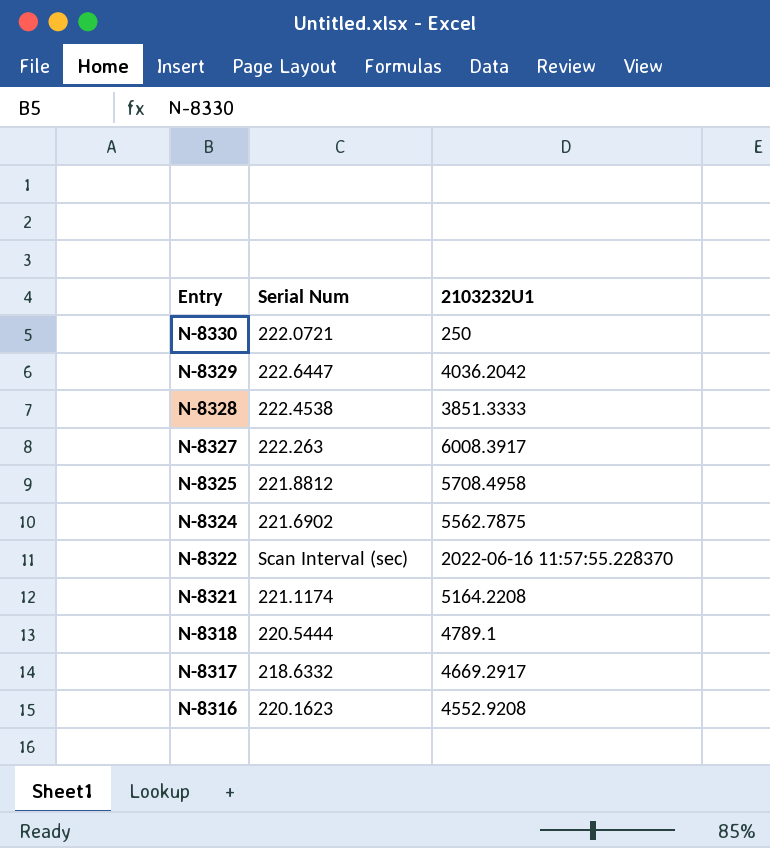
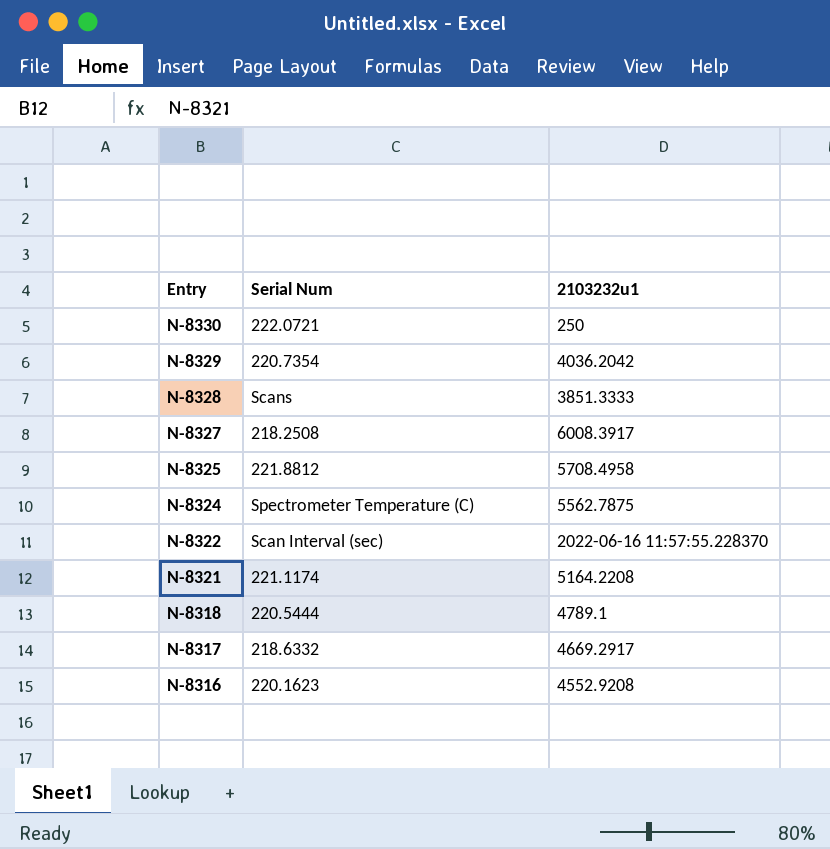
column name: 2103232U1 -> 2103232u1
N-8329 | Serial Num: 222.6447 -> 220.7354
N-8328 | Serial Num: 222.4538 -> Scans
N-8327 | Serial Num: 222.263 -> 218.2508
N-8324 | Serial Num: 221.6902 -> Spectrometer Temperature (C)

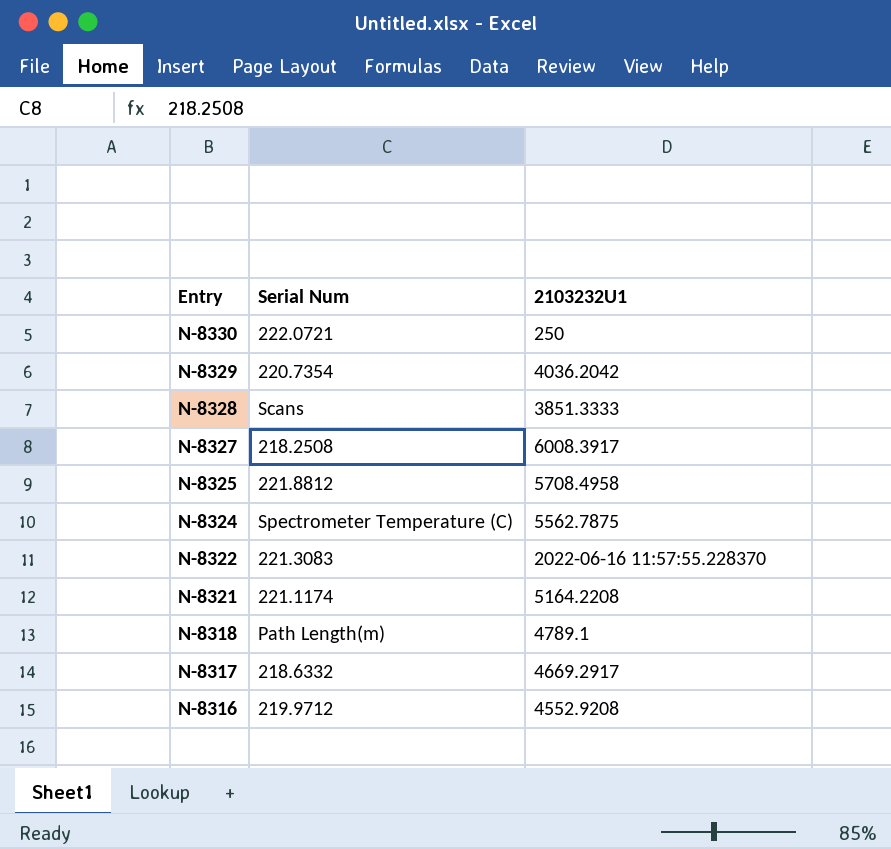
column name: 2103232u1 -> 2103232U1
N-8322 | Serial Num: Scan Interval (sec) -> 221.3083
N-8318 | Serial Num: 220.5444 -> Path Length(m)
N-8316 | Serial Num: 220.1623 -> 219.9712

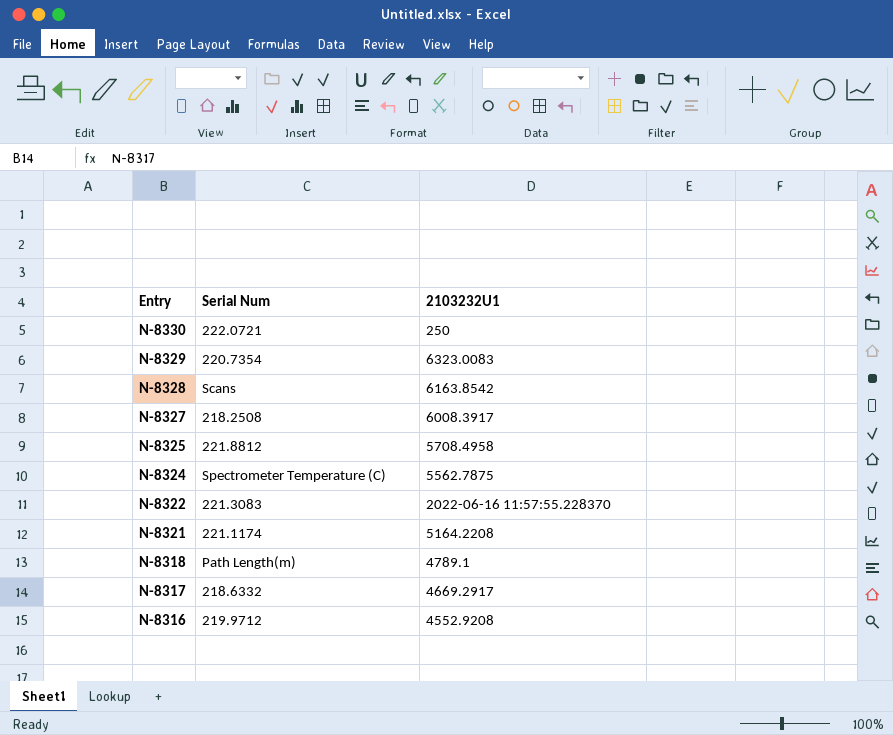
N-8329 | 2103232U1: 4036.2042 -> 6323.0083
N-8328 | 2103232U1: 3851.3333 -> 6163.8542

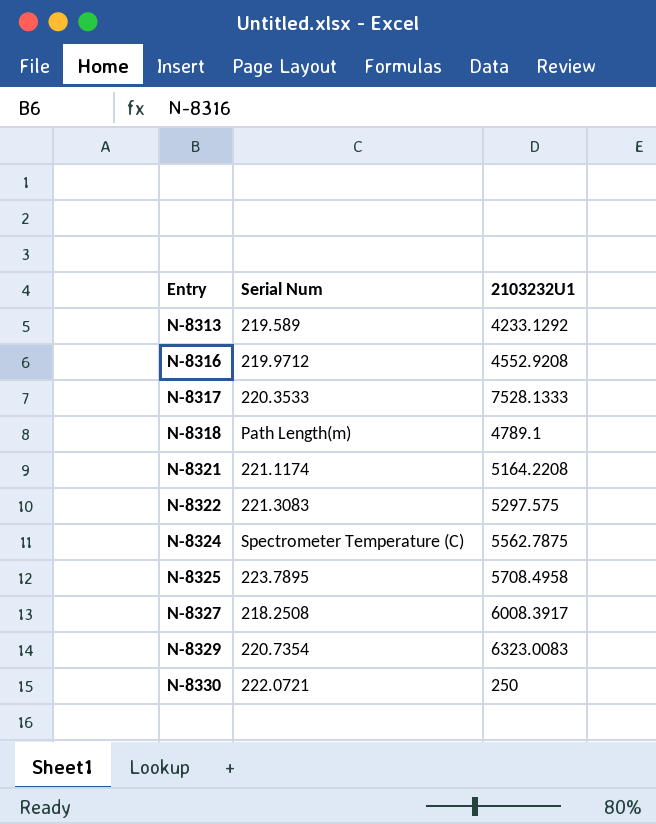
row order: Entry descending -> Entry ascending
row N-8328: Scans | 6163.8542 -> none
row N-8313: none -> 219.589 | 4233.1292
N-8317 | Serial Num: 218.6332 -> 220.3533
N-8317 | 2103232U1: 4669.2917 -> 7528.1333
N-8322 | 2103232U1: 2022-06-16 11:57:55.228370 -> 5297.575
N-8325 | Serial Num: 221.8812 -> 223.7895

